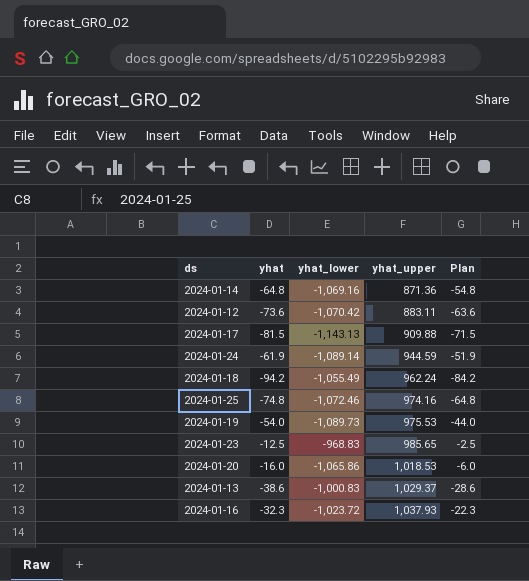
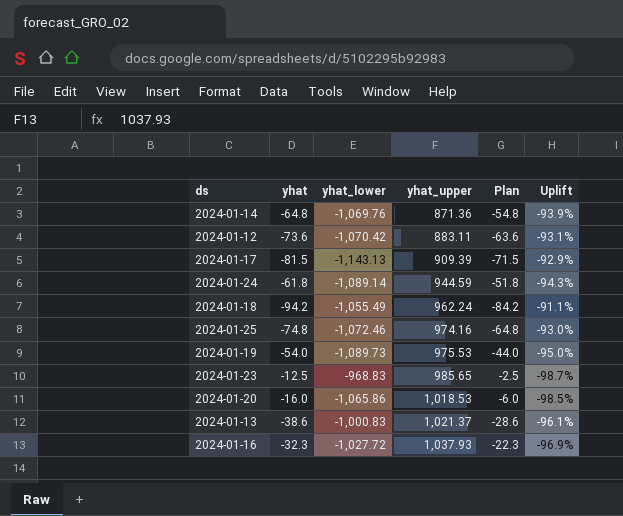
column Uplift | formula: none -> ([yhat] - [yhat_lower]) / [yhat_lower]
2024-01-14 | yhat_lower: -1,069.16 -> -1,069.76
2024-01-17 | yhat_upper: 909.88 -> 909.39
2024-01-24 | yhat: -61.9 -> -61.8
2024-01-24 | Plan: -51.9 -> -51.8
2024-01-13 | yhat_upper: 1,029.37 -> 1,021.37
2024-01-16 | yhat_lower: -1,023.72 -> -1,027.72

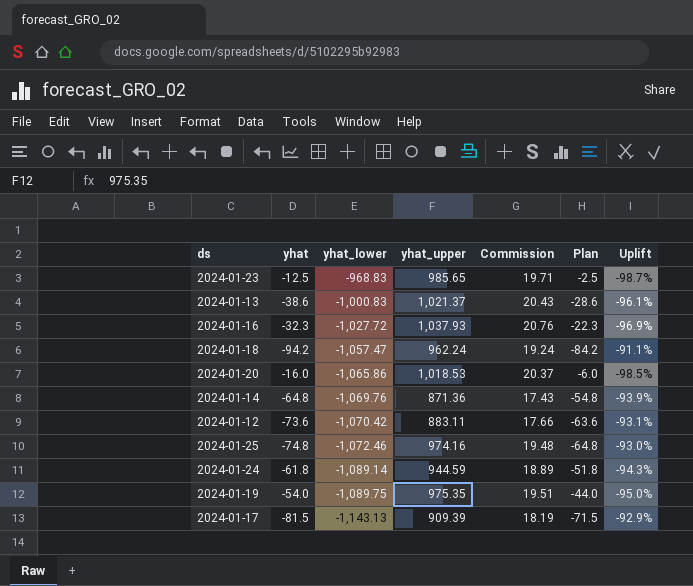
row order: yhat_upper ascending -> yhat_lower descending
column Commission | formula: none -> [yhat_upper] * 0.02
2024-01-18 | yhat_lower: -1,055.49 -> -1,057.47
2024-01-19 | yhat_lower: -1,089.73 -> -1,089.75
2024-01-19 | yhat_upper: 975.53 -> 975.35

